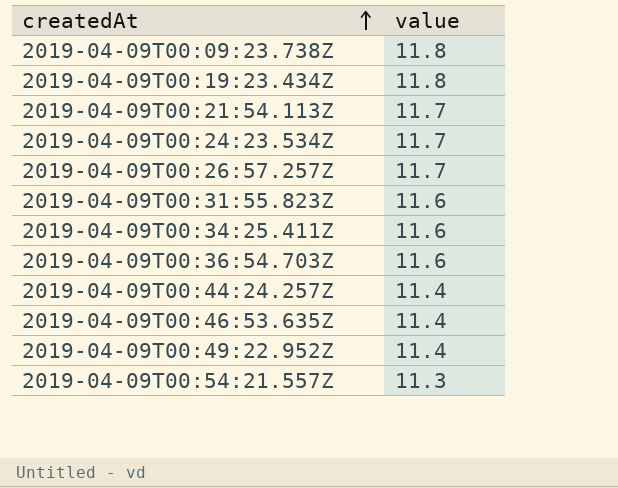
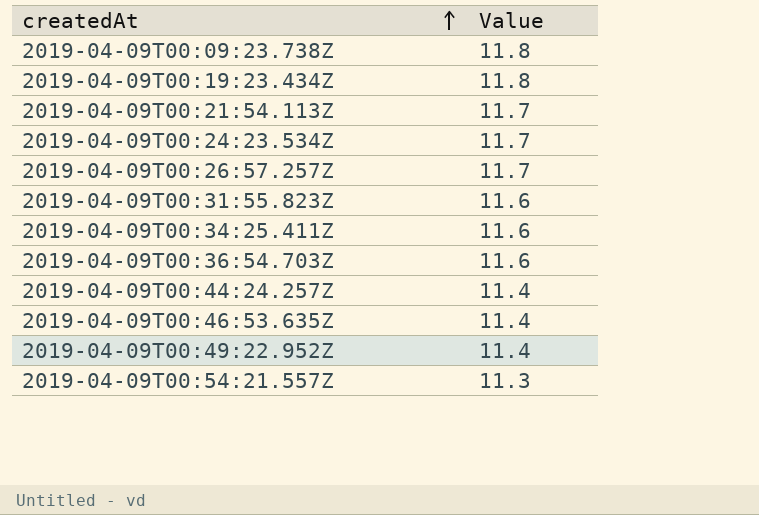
column name: value -> Value

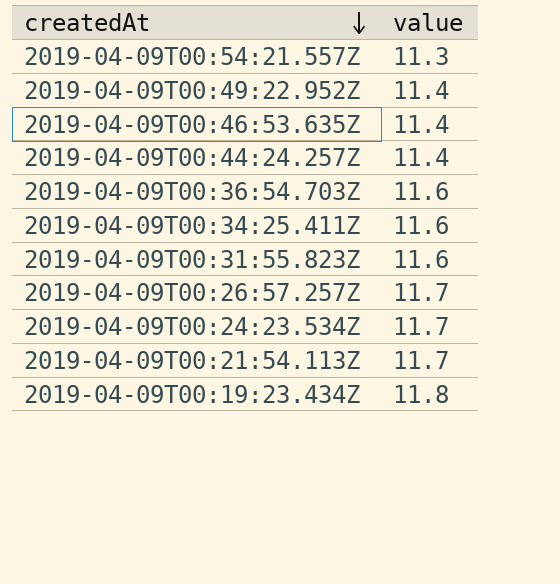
row order: createdAt ascending -> createdAt descending
column name: Value -> value
row 2019-04-09T00:09:23.738Z: 11.8 -> none

